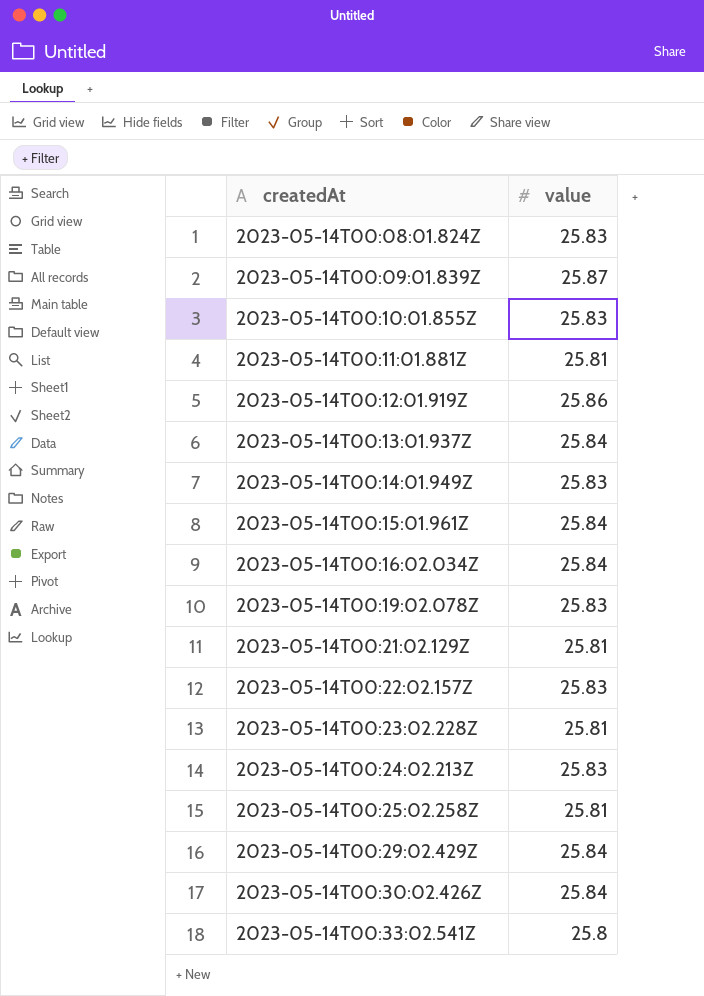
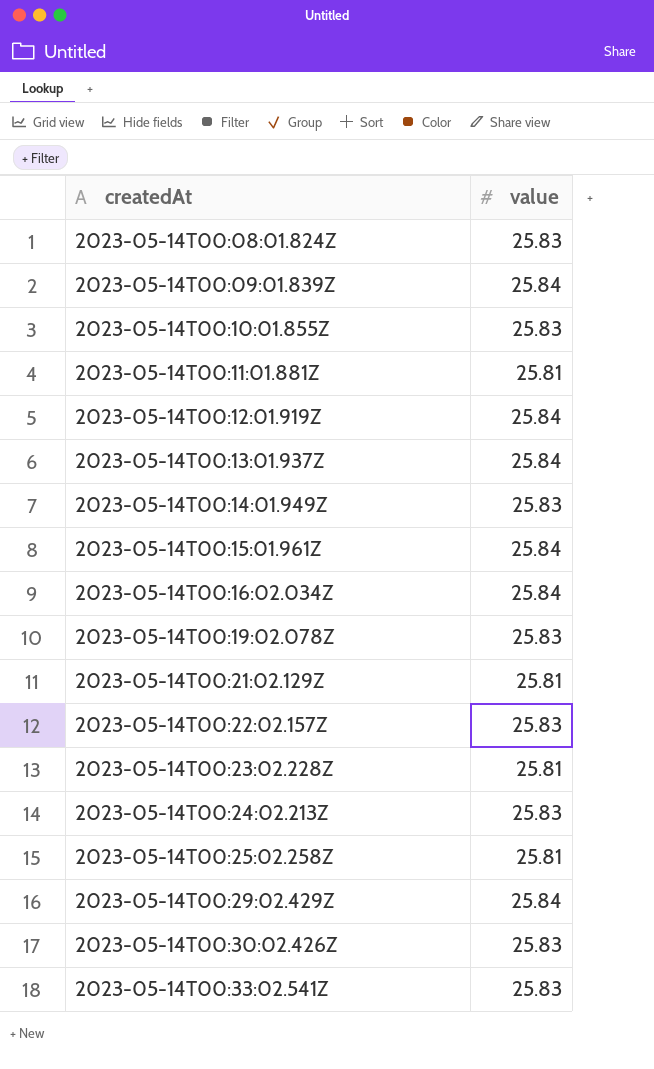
2023-05-14T00:09:01.839Z | value: 25.87 -> 25.84
2023-05-14T00:12:01.919Z | value: 25.86 -> 25.84
2023-05-14T00:30:02.426Z | value: 25.84 -> 25.83
2023-05-14T00:33:02.541Z | value: 25.8 -> 25.83

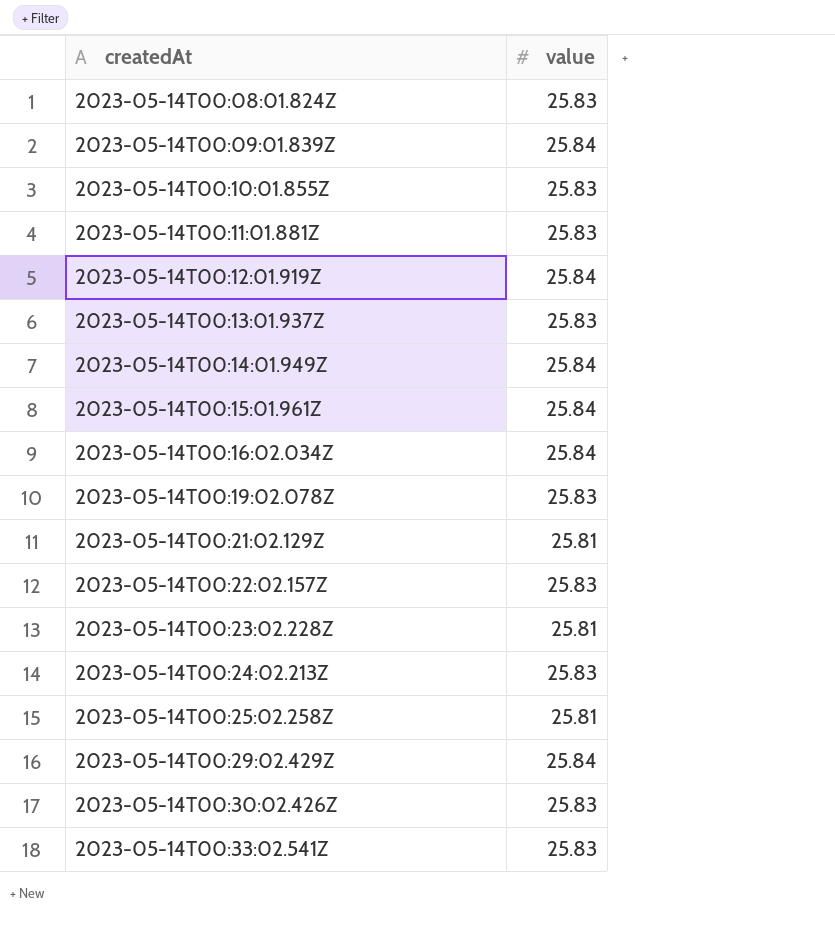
2023-05-14T00:11:01.881Z | value: 25.81 -> 25.83
2023-05-14T00:13:01.937Z | value: 25.84 -> 25.83
2023-05-14T00:14:01.949Z | value: 25.83 -> 25.84

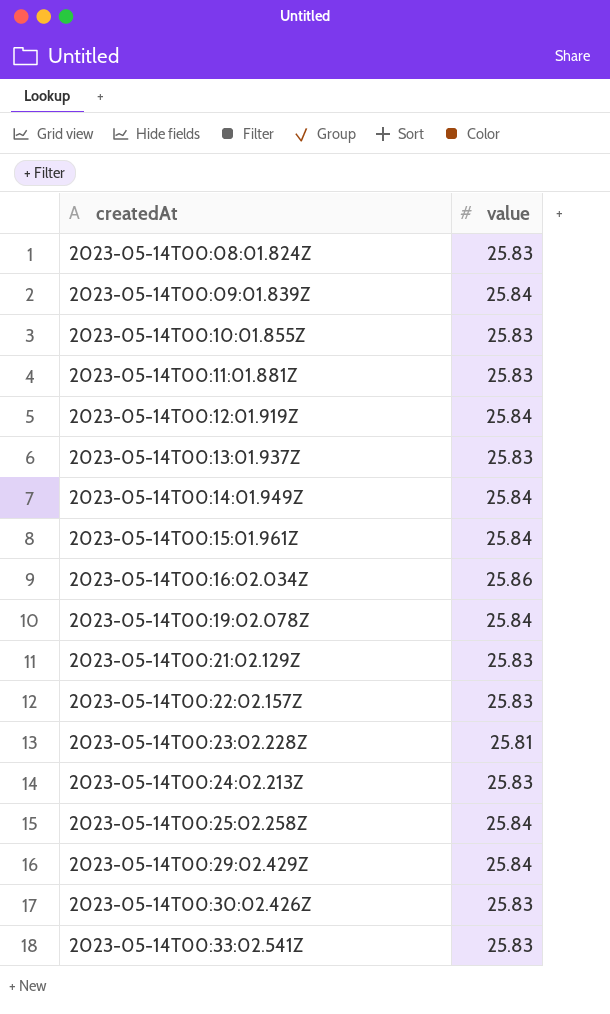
2023-05-14T00:16:02.034Z | value: 25.84 -> 25.86
2023-05-14T00:19:02.078Z | value: 25.83 -> 25.84
2023-05-14T00:21:02.129Z | value: 25.81 -> 25.83
2023-05-14T00:25:02.258Z | value: 25.81 -> 25.84

